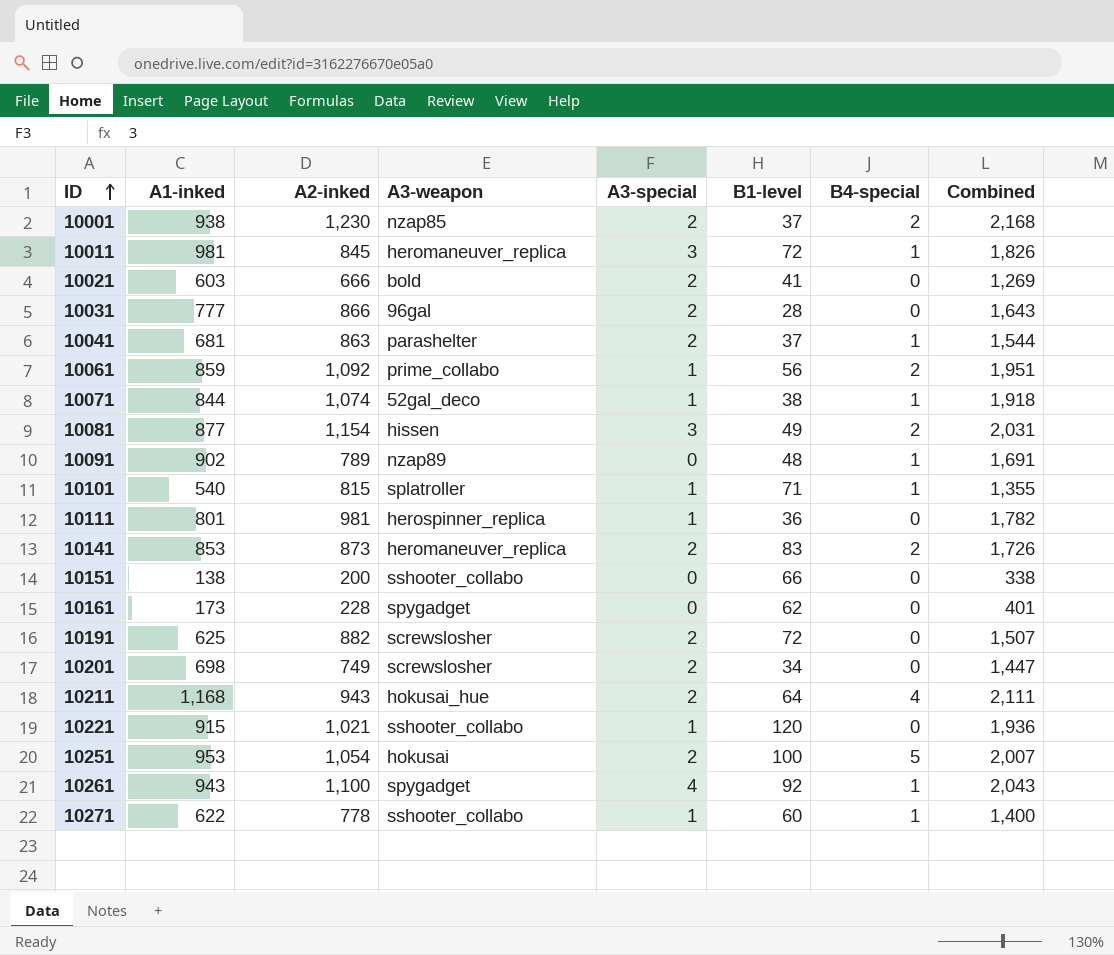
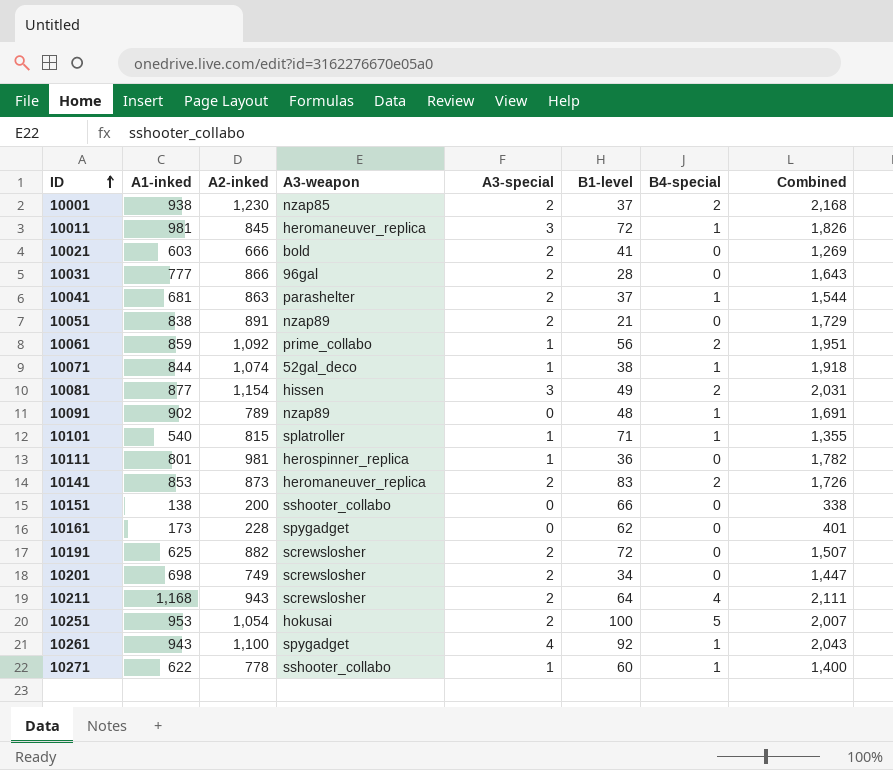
row 10221: 915 | 1,021 | sshooter_collabo | 1 | 120 | 0 | 1,936 -> none
row 10051: none -> 838 | 891 | nzap89 | 2 | 21 | 0 | 1,729
10211 | A3-weapon: hokusai_hue -> screwslosher

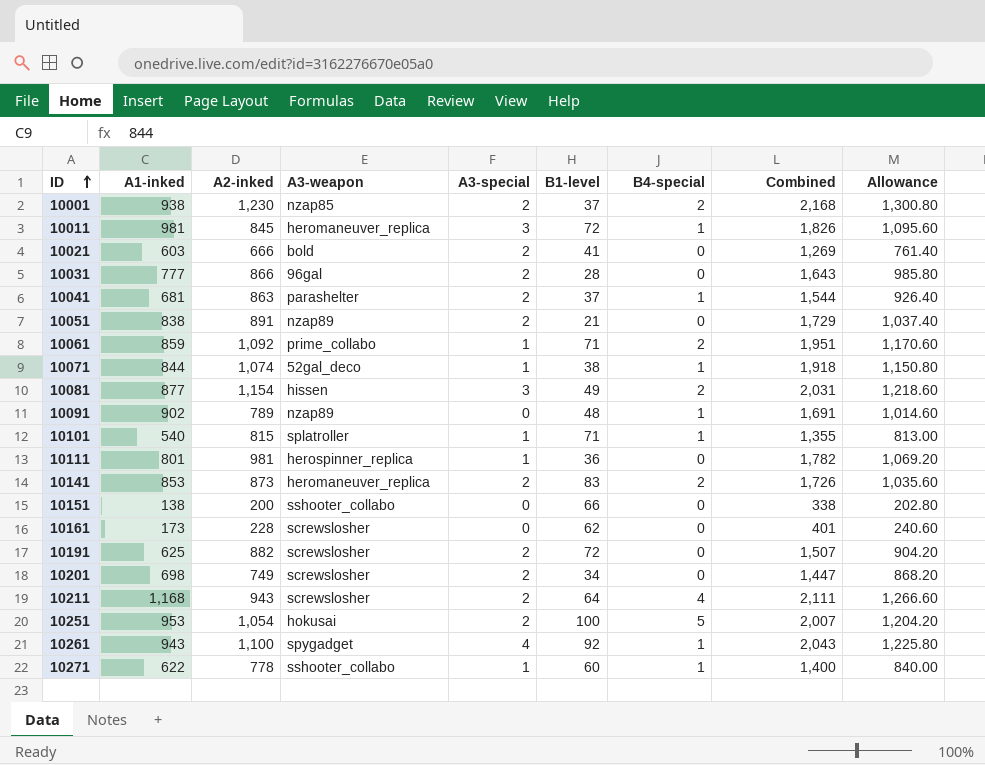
column Allowance | formula: none -> [Combined] * 0.6
10061 | B1-level: 56 -> 71
10161 | A3-weapon: spygadget -> screwslosher

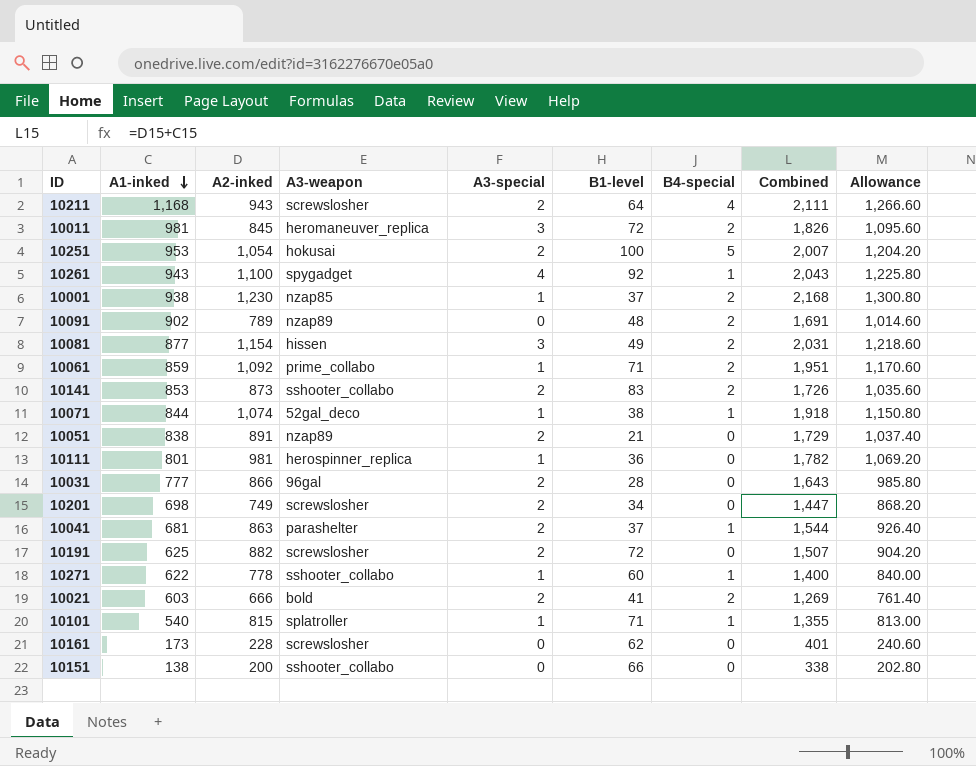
row order: ID ascending -> A1-inked descending
10011 | B4-special: 1 -> 2
10001 | A3-special: 2 -> 1
10091 | B4-special: 1 -> 2
10141 | A3-weapon: heromaneuver_replica -> sshooter_collabo
10021 | B4-special: 0 -> 2

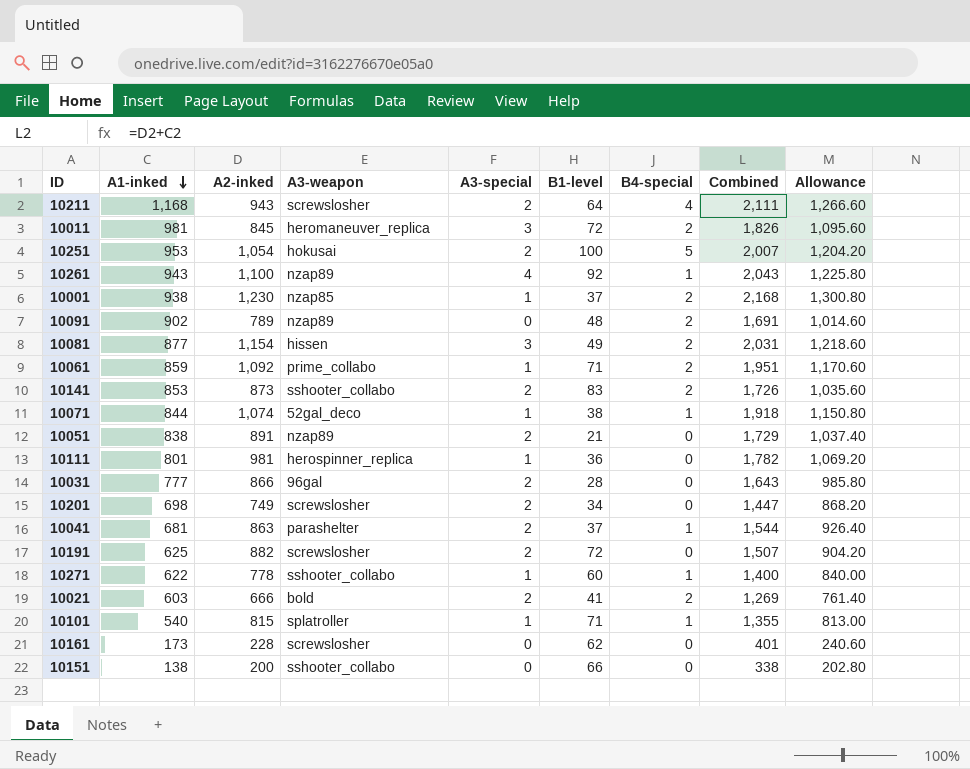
10261 | A3-weapon: spygadget -> nzap89

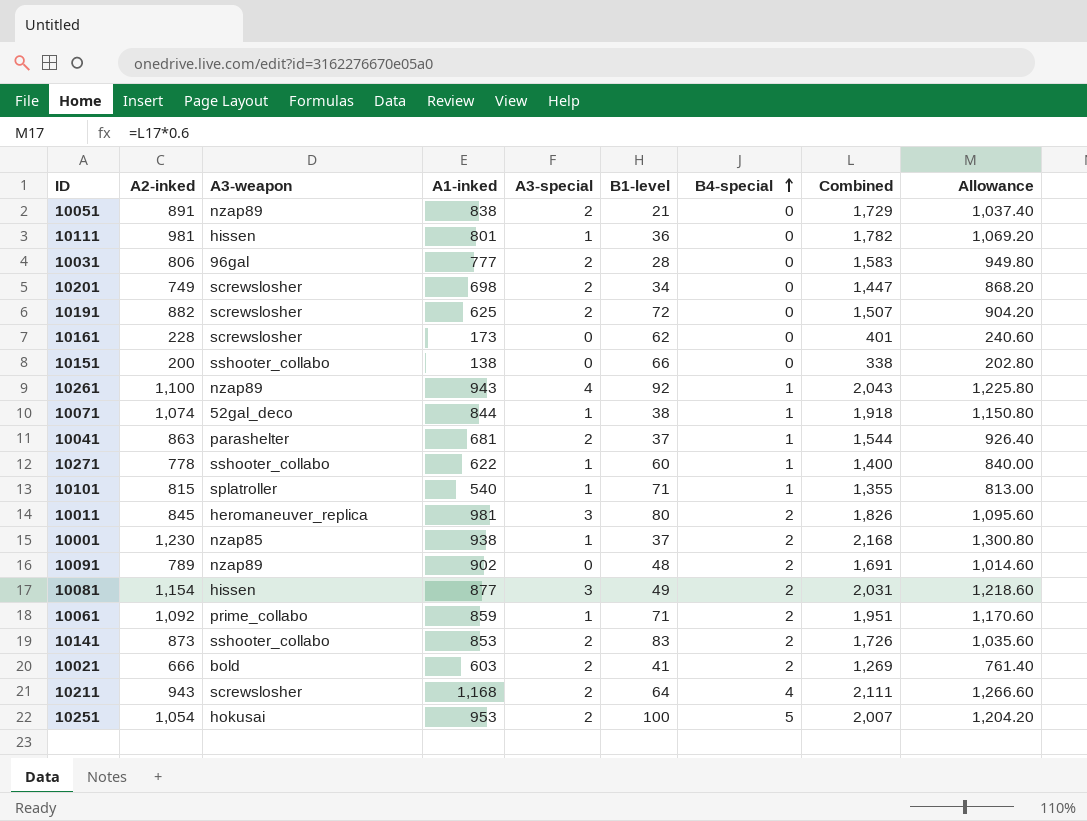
row order: A1-inked descending -> B4-special ascending
column A1-inked | position: 2 -> 4
10111 | A3-weapon: herospinner_replica -> hissen
10031 | A2-inked: 866 -> 806
10031 | Combined: 1,643 -> 1,583
10031 | Allowance: 985.80 -> 949.80
10011 | B1-level: 72 -> 80

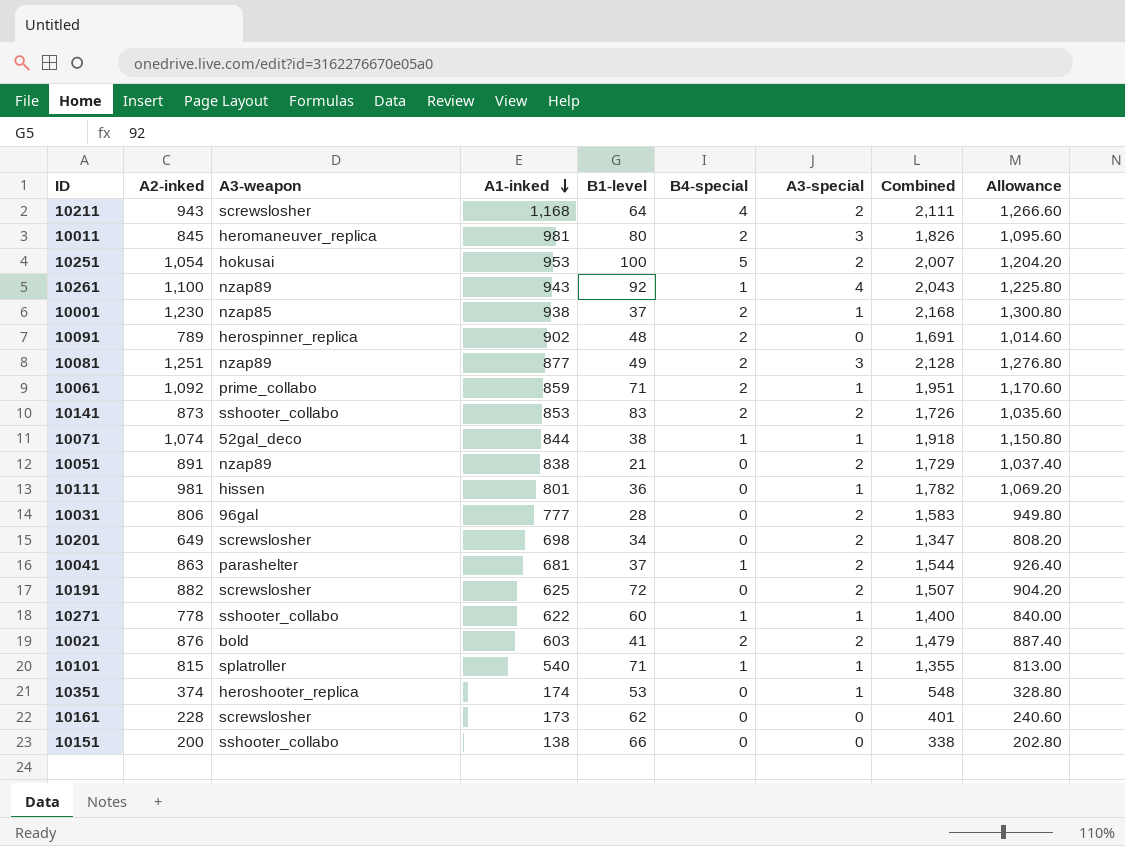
row order: B4-special ascending -> A1-inked descending
column A3-special | position: 5 -> 7
10091 | A3-weapon: nzap89 -> herospinner_replica
10081 | A2-inked: 1,154 -> 1,251
10081 | A3-weapon: hissen -> nzap89
10081 | Combined: 2,031 -> 2,128
10081 | Allowance: 1,218.60 -> 1,276.80
10201 | A2-inked: 749 -> 649
10201 | Combined: 1,447 -> 1,347
10201 | Allowance: 868.20 -> 808.20
10021 | A2-inked: 666 -> 876
10021 | Combined: 1,269 -> 1,479
10021 | Allowance: 761.40 -> 887.40
row 10351: none -> 374 | heroshooter_replica | 174 | 53 | 0 | 1 | 548 | 328.80

